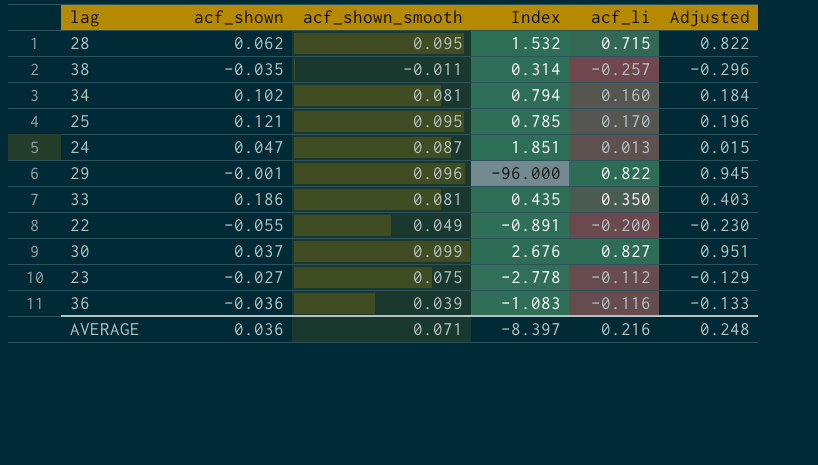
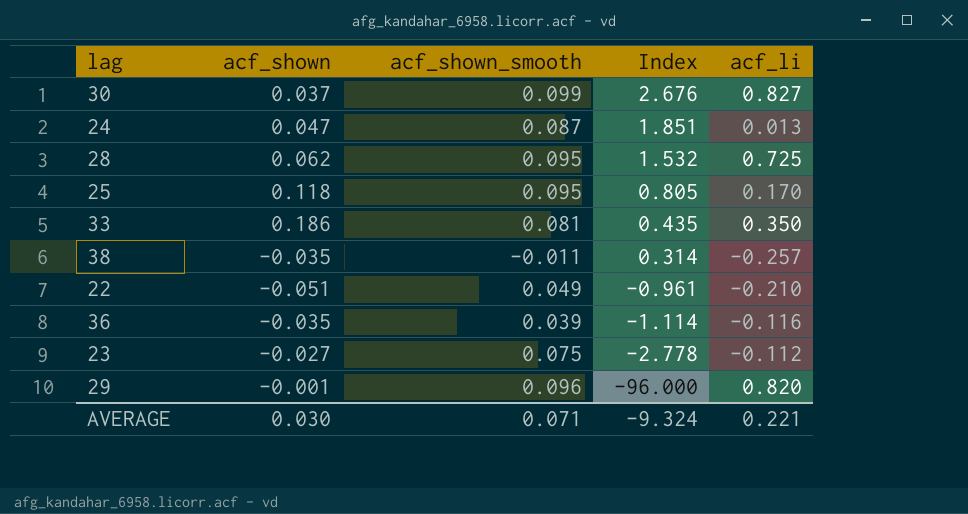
row order: none -> Index descending
column Adjusted | formula: [acf_li] * 1.15 -> none
row 34: 0.102 | 0.081 | 0.794 | 0.160 | 0.184 -> none
28 | acf_li: 0.715 -> 0.725
25 | acf_shown: 0.121 -> 0.118
25 | Index: 0.785 -> 0.805
22 | acf_shown: -0.055 -> -0.051
22 | Index: -0.891 -> -0.961
22 | acf_li: -0.200 -> -0.210
36 | acf_shown: -0.036 -> -0.035
36 | Index: -1.083 -> -1.114
29 | acf_li: 0.822 -> 0.820
AVERAGE | acf_shown: 0.036 -> 0.030
AVERAGE | Index: -8.397 -> -9.324
AVERAGE | acf_li: 0.216 -> 0.221

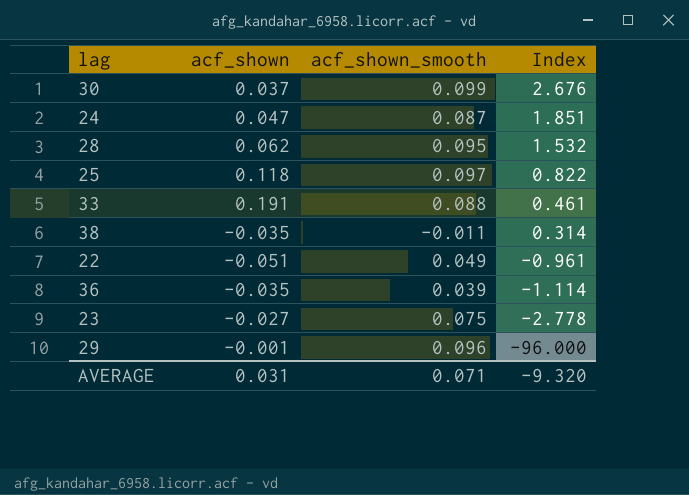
column acf_li | position: 5 -> none
25 | acf_shown_smooth: 0.095 -> 0.097
25 | Index: 0.805 -> 0.822
33 | acf_shown: 0.186 -> 0.191
33 | acf_shown_smooth: 0.081 -> 0.088
33 | Index: 0.435 -> 0.461
AVERAGE | acf_shown: 0.030 -> 0.031
AVERAGE | Index: -9.324 -> -9.320

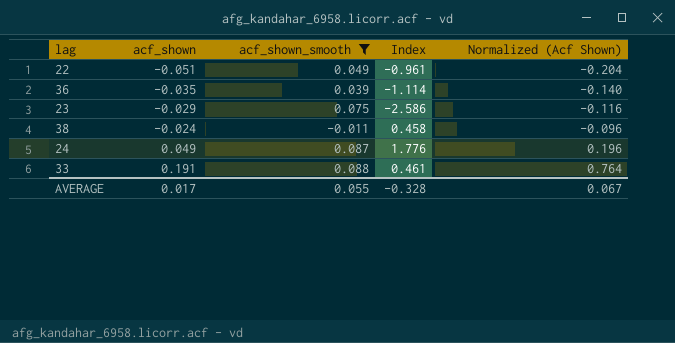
filter: none -> acf_shown_smooth <= 0.088
row order: Index descending -> acf_shown ascending
column Normalized (Acf Shown) | formula: none -> [acf_shown] * 4
23 | acf_shown: -0.027 -> -0.029
23 | Index: -2.778 -> -2.586
38 | acf_shown: -0.035 -> -0.024
38 | Index: 0.314 -> 0.458
24 | acf_shown: 0.047 -> 0.049
24 | Index: 1.851 -> 1.776
AVERAGE | acf_shown: 0.031 -> 0.017
AVERAGE | acf_shown_smooth: 0.071 -> 0.055
AVERAGE | Index: -9.320 -> -0.328

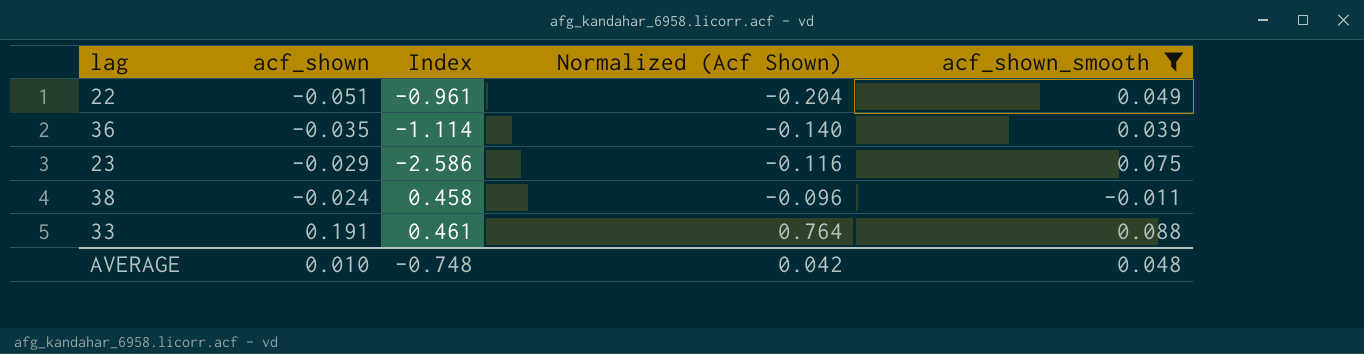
column acf_shown_smooth | position: 3 -> 5
row 24: 0.049 | 0.087 | 1.776 | 0.196 -> none
AVERAGE | acf_shown: 0.017 -> 0.010
AVERAGE | Index: -0.328 -> -0.748
AVERAGE | Normalized (Acf Shown): 0.067 -> 0.042
AVERAGE | acf_shown_smooth: 0.055 -> 0.048

